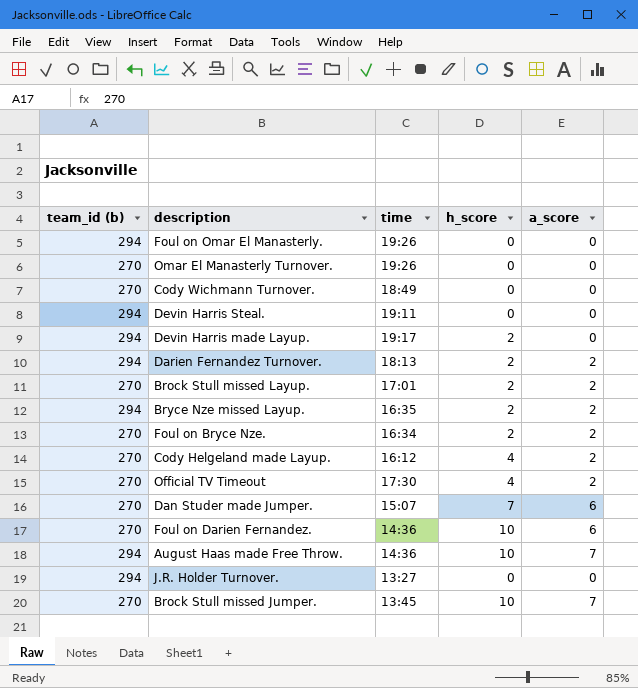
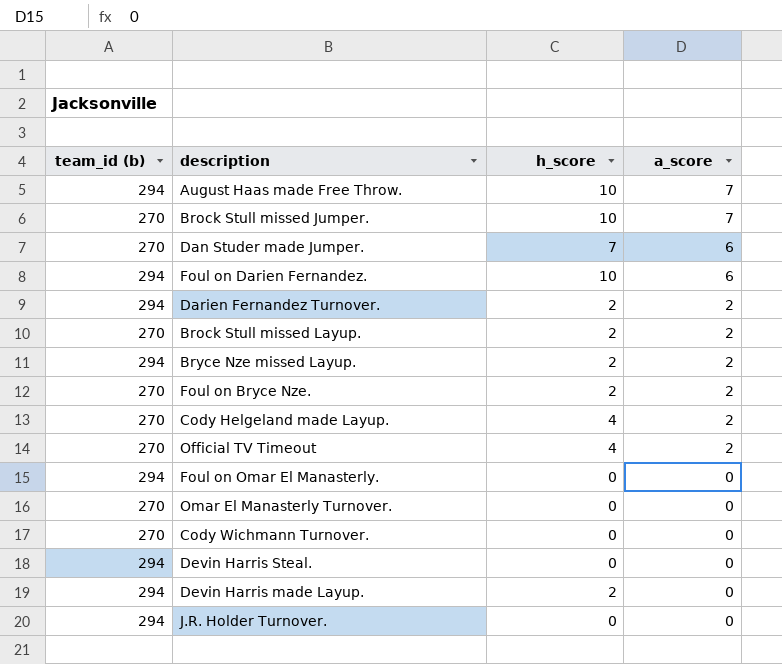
row order: none -> a_score descending
column time | position: 3 -> none
Foul on Darien Fernandez. | team_id (b): 270 -> 294

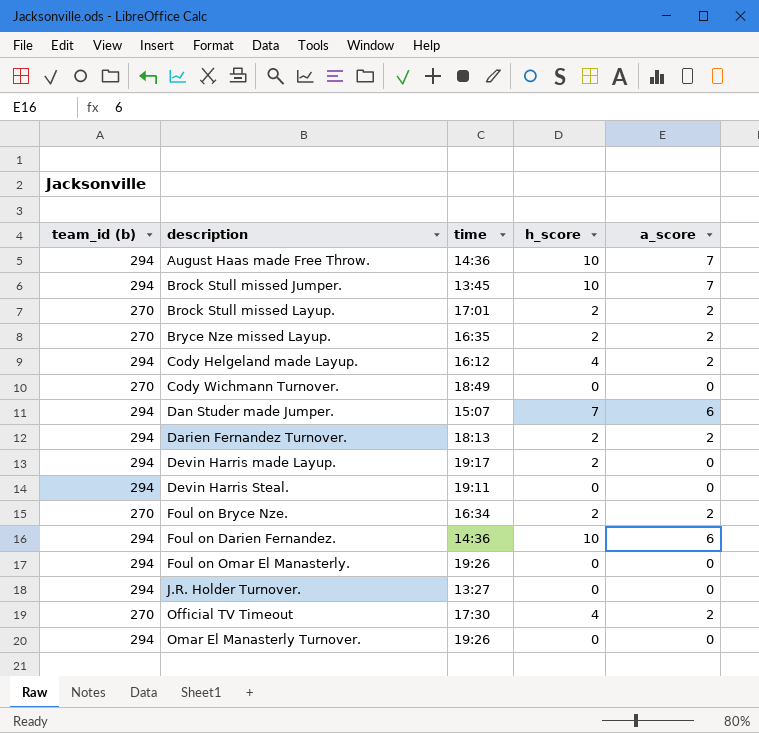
row order: a_score descending -> description ascending
column time | position: none -> 3
Brock Stull missed Jumper. | team_id (b): 270 -> 294
Bryce Nze missed Layup. | team_id (b): 294 -> 270
Cody Helgeland made Layup. | team_id (b): 270 -> 294
Dan Studer made Jumper. | team_id (b): 270 -> 294
Omar El Manasterly Turnover. | team_id (b): 270 -> 294

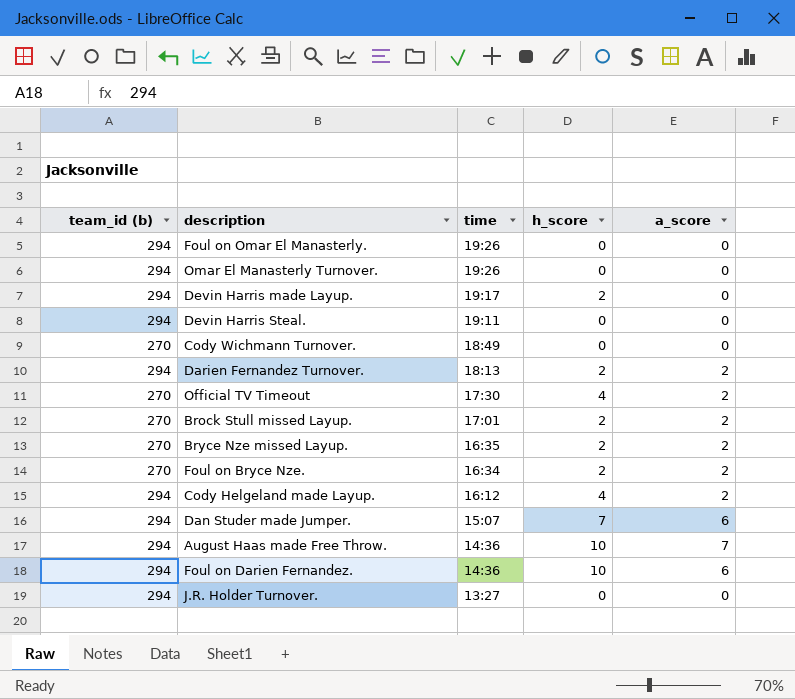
row order: description ascending -> time descending
row Brock Stull missed Jumper.: 294 | 13:45 | 10 | 7 -> none

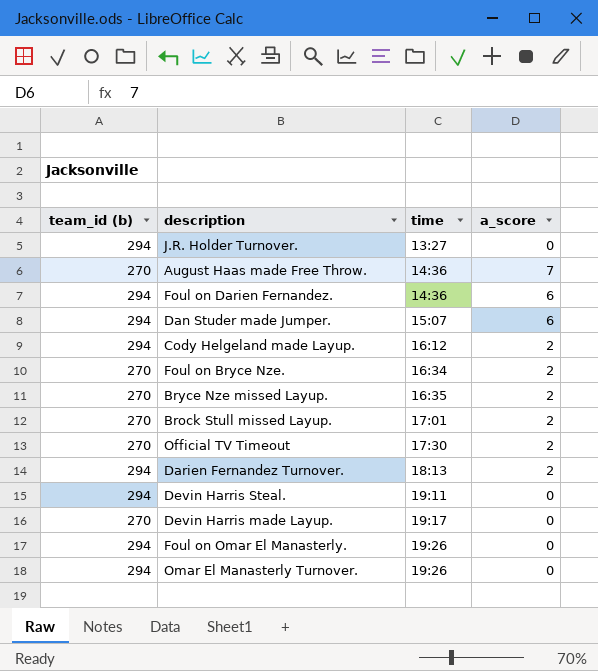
row order: time descending -> time ascending
column h_score | position: 4 -> none
row Cody Wichmann Turnover.: 270 | 18:49 | 0 | 0 -> none
August Haas made Free Throw. | team_id (b): 294 -> 270
Devin Harris made Layup. | team_id (b): 294 -> 270

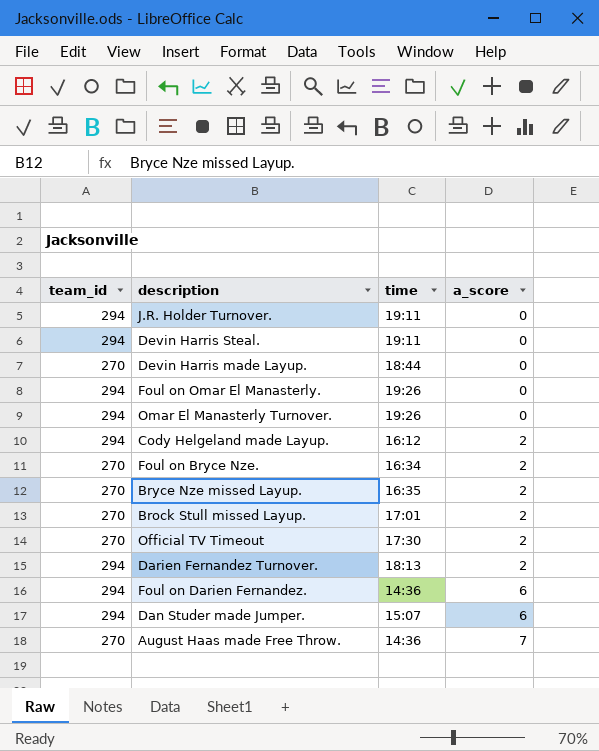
row order: time ascending -> a_score ascending
column name: team_id (b) -> team_id
J.R. Holder Turnover. | time: 13:27 -> 19:11
Devin Harris made Layup. | time: 19:17 -> 18:44

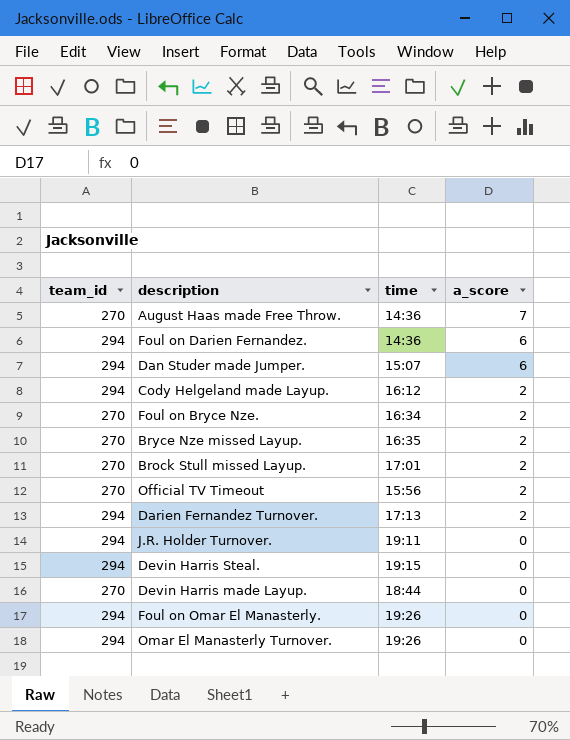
row order: a_score ascending -> a_score descending
Official TV Timeout | time: 17:30 -> 15:56
Darien Fernandez Turnover. | time: 18:13 -> 17:13
Devin Harris Steal. | time: 19:11 -> 19:15

